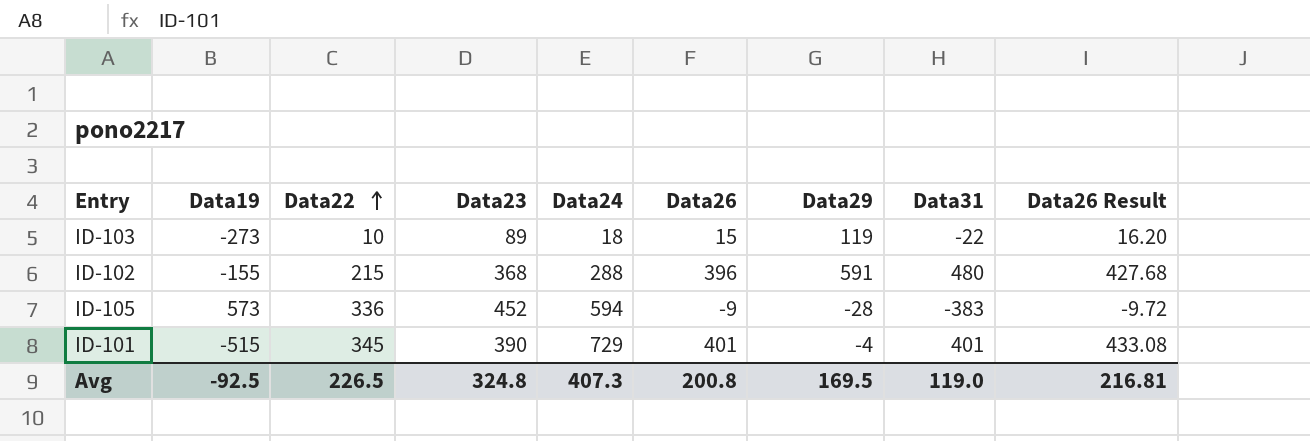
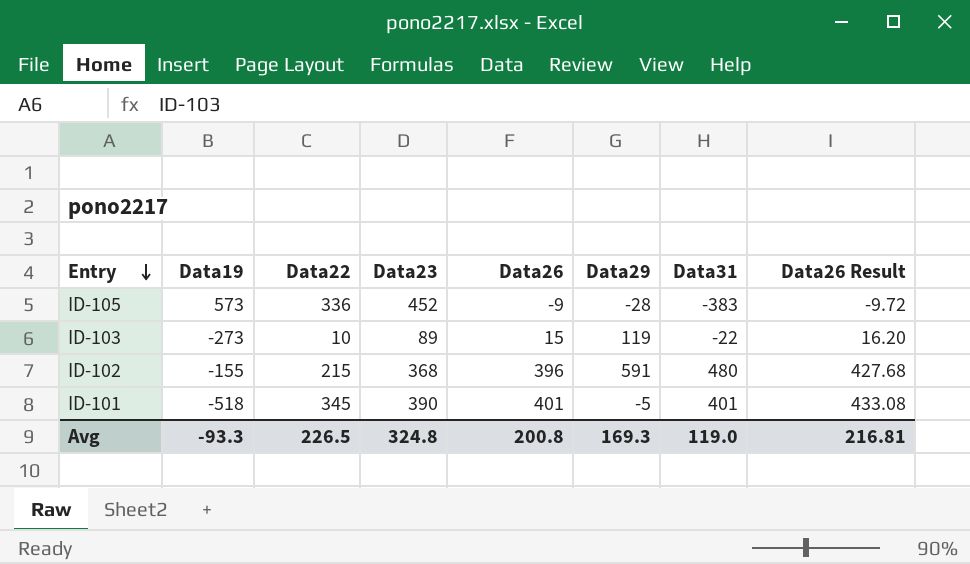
row order: Data22 ascending -> Entry descending
column Data24 | position: 5 -> none
ID-101 | Data19: -515 -> -518
ID-101 | Data29: -4 -> -5
Avg | Data19: -92.5 -> -93.3
Avg | Data29: 169.5 -> 169.3

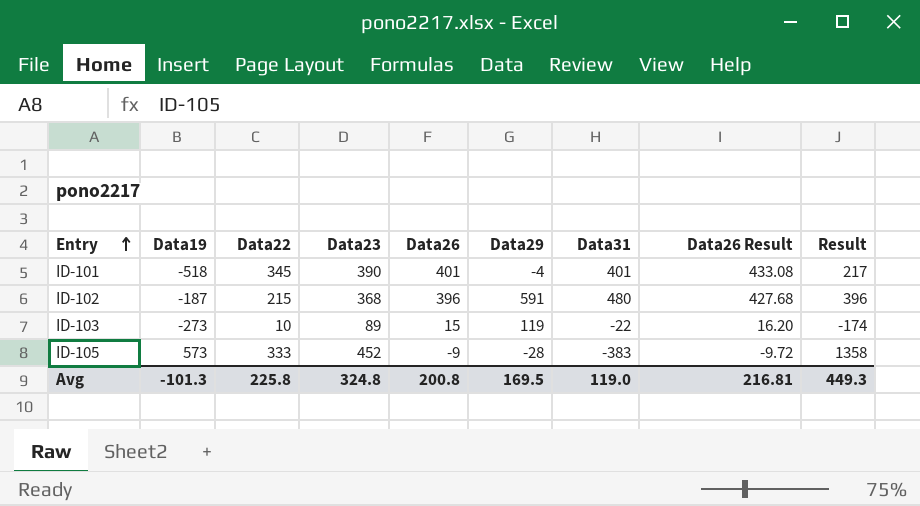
row order: Entry descending -> Entry ascending
column Result | formula: none -> [Data19] + [Data22] + [Data23]
ID-101 | Data29: -5 -> -4
ID-102 | Data19: -155 -> -187
ID-105 | Data22: 336 -> 333
Avg | Data19: -93.3 -> -101.3
Avg | Data22: 226.5 -> 225.8
Avg | Data29: 169.3 -> 169.5

